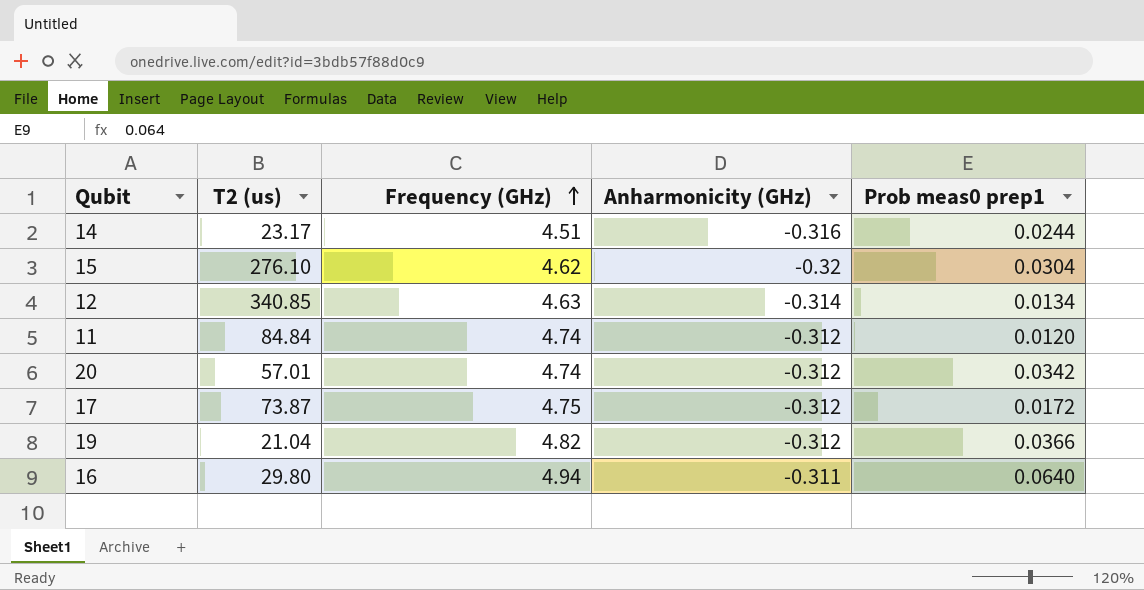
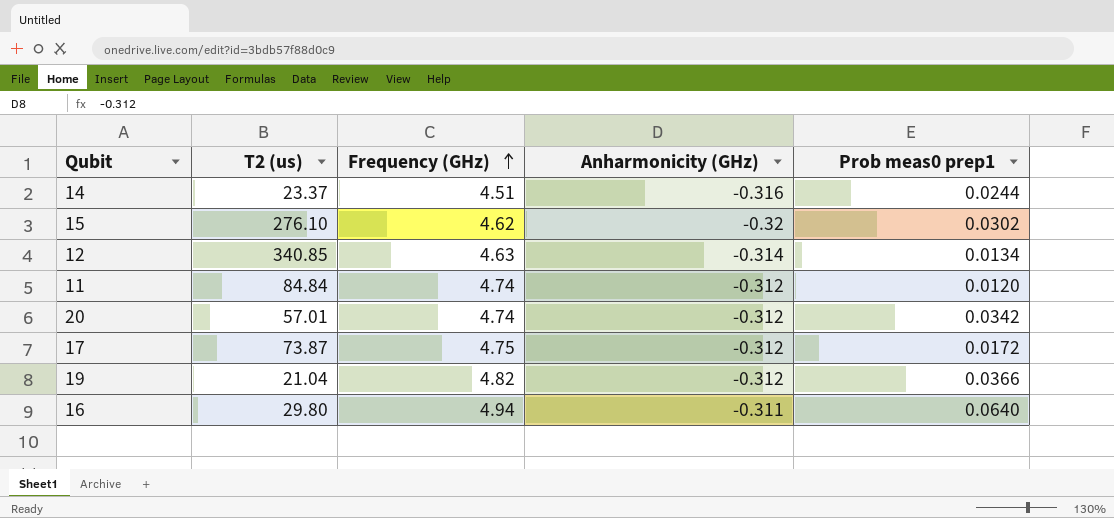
14 | T2 (us): 23.17 -> 23.37
15 | Prob meas0 prep1: 0.0304 -> 0.0302

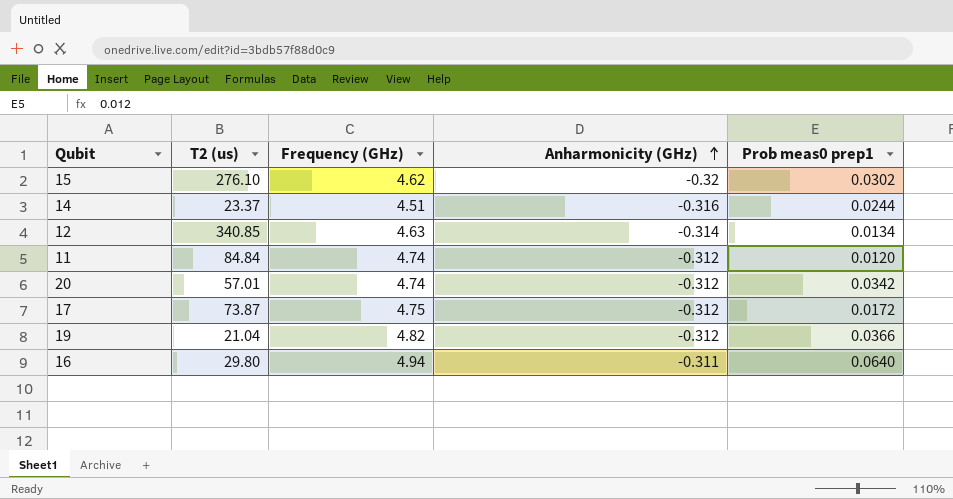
row order: Frequency (GHz) ascending -> Anharmonicity (GHz) ascending

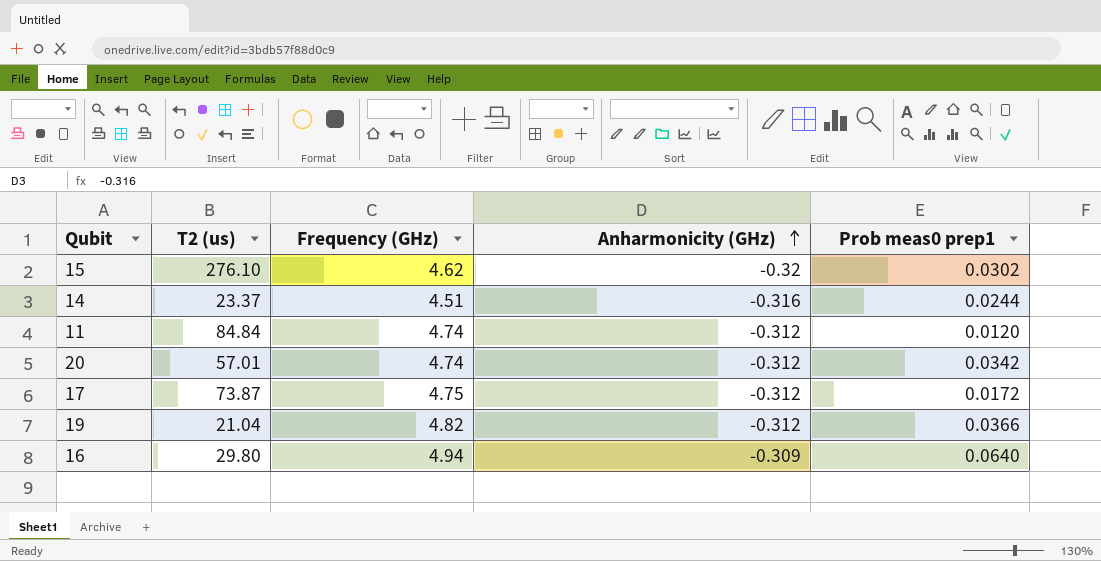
row 12: 340.85 | 4.63 | -0.314 | 0.0134 -> none
16 | Anharmonicity (GHz): -0.311 -> -0.309

